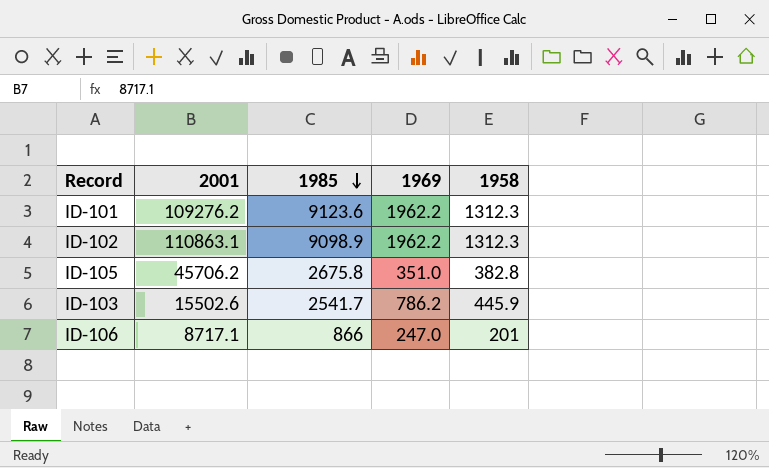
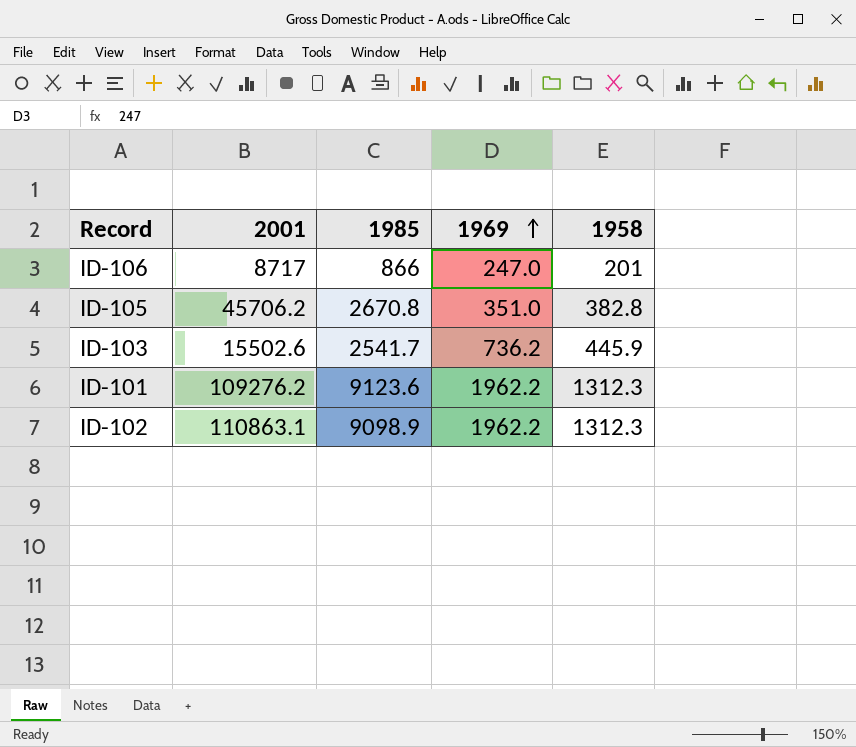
row order: 1985 descending -> 1969 ascending
ID-106 | 2001: 8717.1 -> 8717
ID-105 | 1985: 2675.8 -> 2670.8
ID-103 | 1969: 786.2 -> 736.2

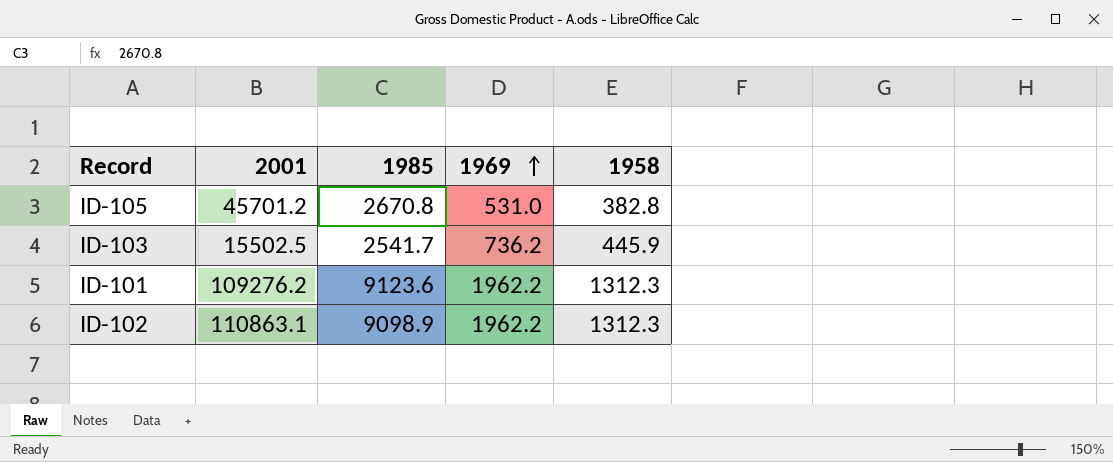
row ID-106: 8717 | 866 | 247.0 | 201 -> none
ID-105 | 2001: 45706.2 -> 45701.2
ID-105 | 1969: 351.0 -> 531.0
ID-103 | 2001: 15502.6 -> 15502.5

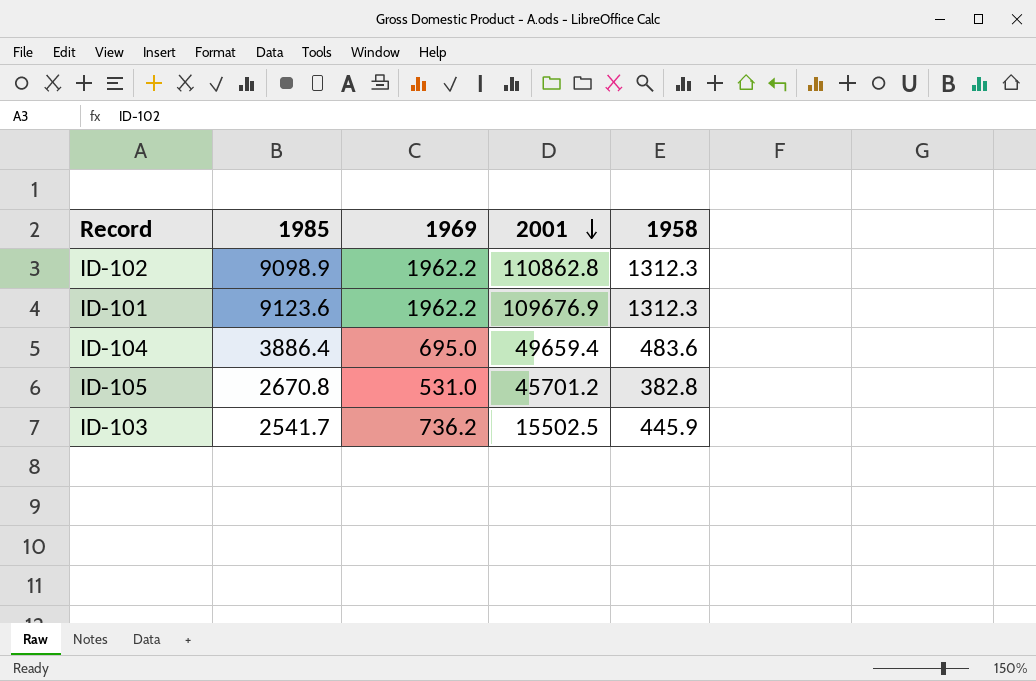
row order: 1969 ascending -> 2001 descending
column 2001 | position: 2 -> 4
ID-102 | 2001: 110863.1 -> 110862.8
ID-101 | 2001: 109276.2 -> 109676.9
row ID-104: none -> 3886.4 | 695.0 | 49659.4 | 483.6

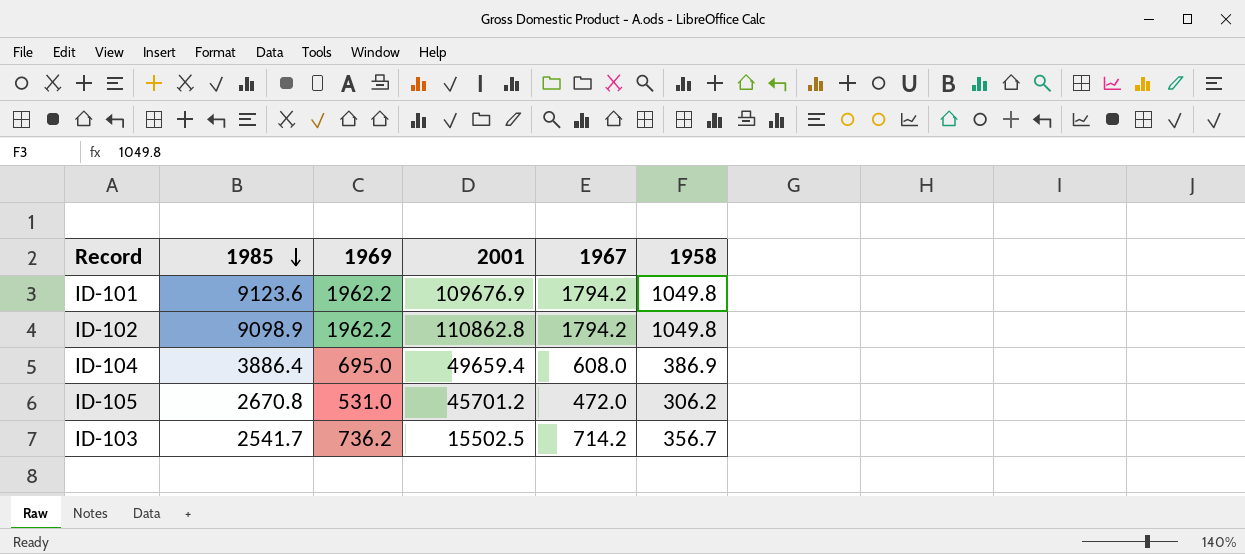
row order: 2001 descending -> 1985 descending
column 1967 | position: none -> 5
ID-101 | 1958: 1312.3 -> 1049.8
ID-102 | 1958: 1312.3 -> 1049.8
ID-104 | 1958: 483.6 -> 386.9
ID-105 | 1958: 382.8 -> 306.2
ID-103 | 1958: 445.9 -> 356.7

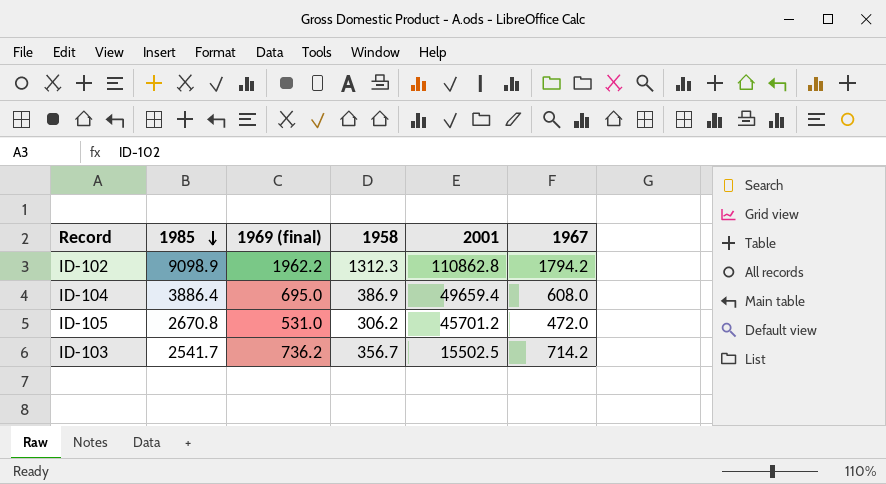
column name: 1969 -> 1969 (final)
column 1958 | position: 6 -> 4
row ID-101: 9123.6 | 1962.2 | 109676.9 | 1794.2 | 1049.8 -> none
ID-102 | 1958: 1049.8 -> 1312.3

